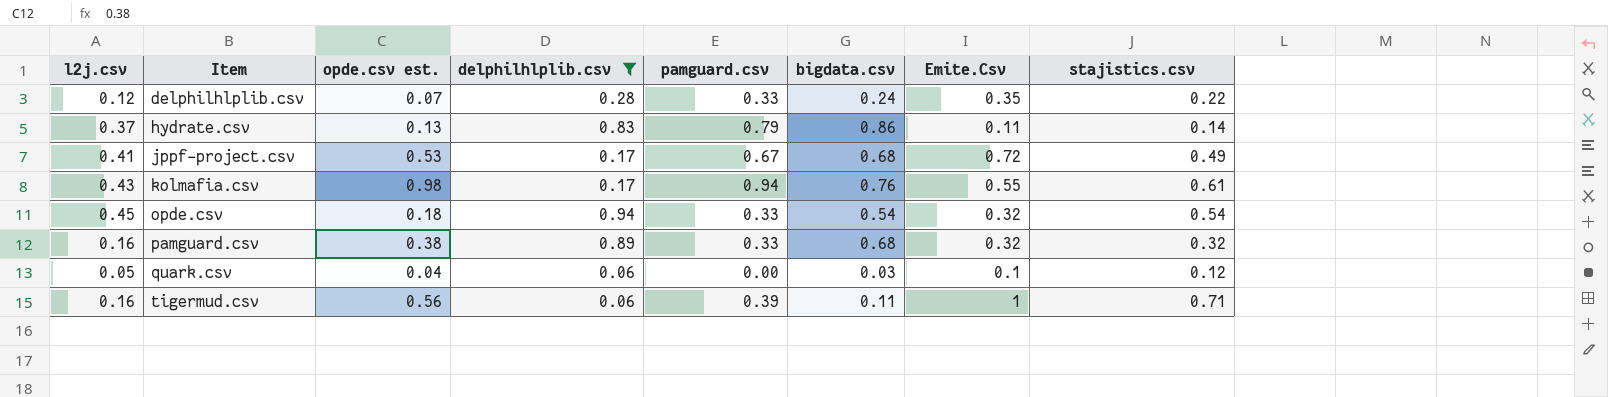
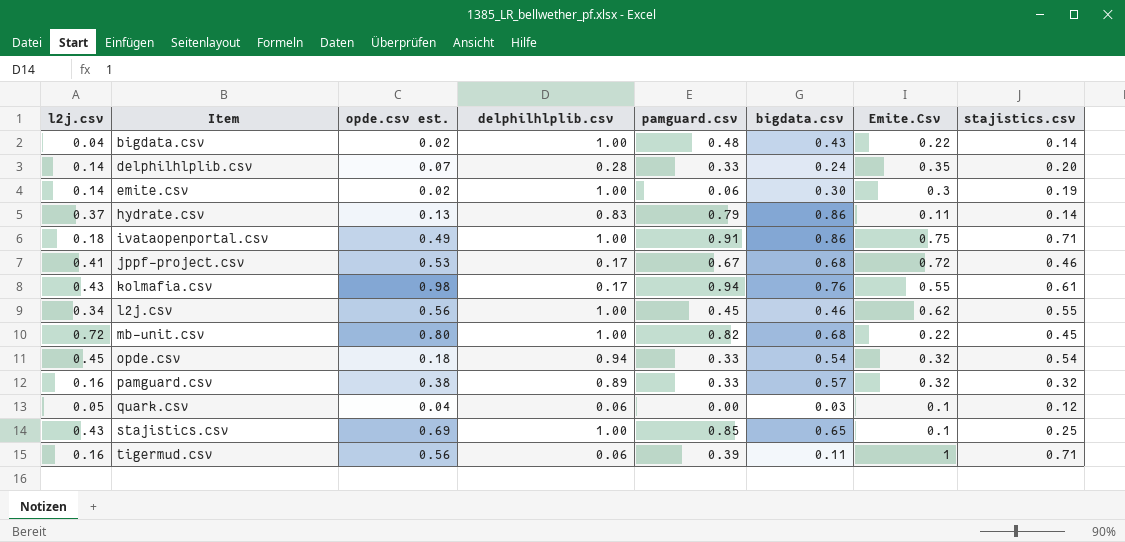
filter: delphilhlplib.csv != 1.00 -> none
delphilhlplib.csv | l2j.csv: 0.12 -> 0.14
delphilhlplib.csv | stajistics.csv: 0.22 -> 0.20
jppf-project.csv | stajistics.csv: 0.49 -> 0.46
pamguard.csv | bigdata.csv: 0.68 -> 0.57

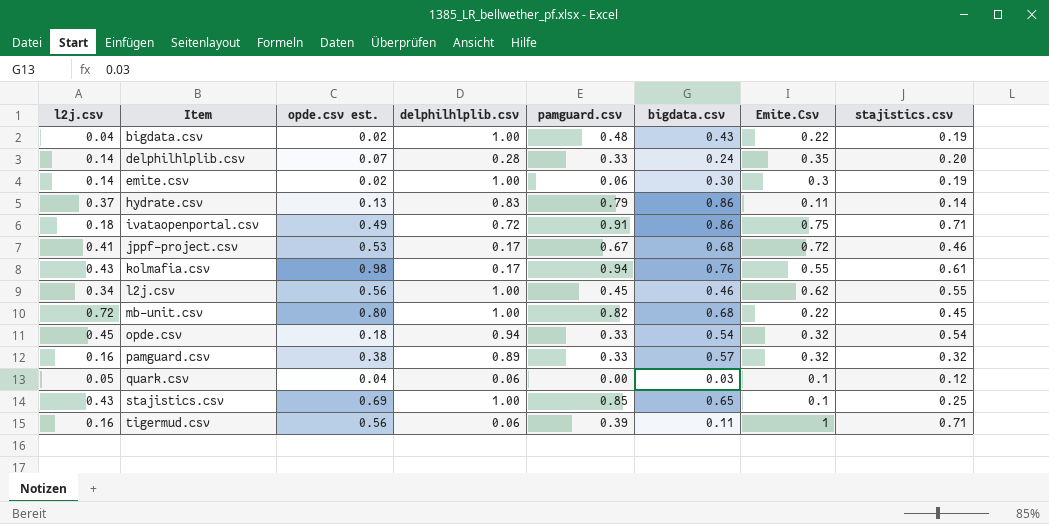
bigdata.csv | stajistics.csv: 0.14 -> 0.19
ivataopenportal.csv | delphilhlplib.csv: 1.00 -> 0.72

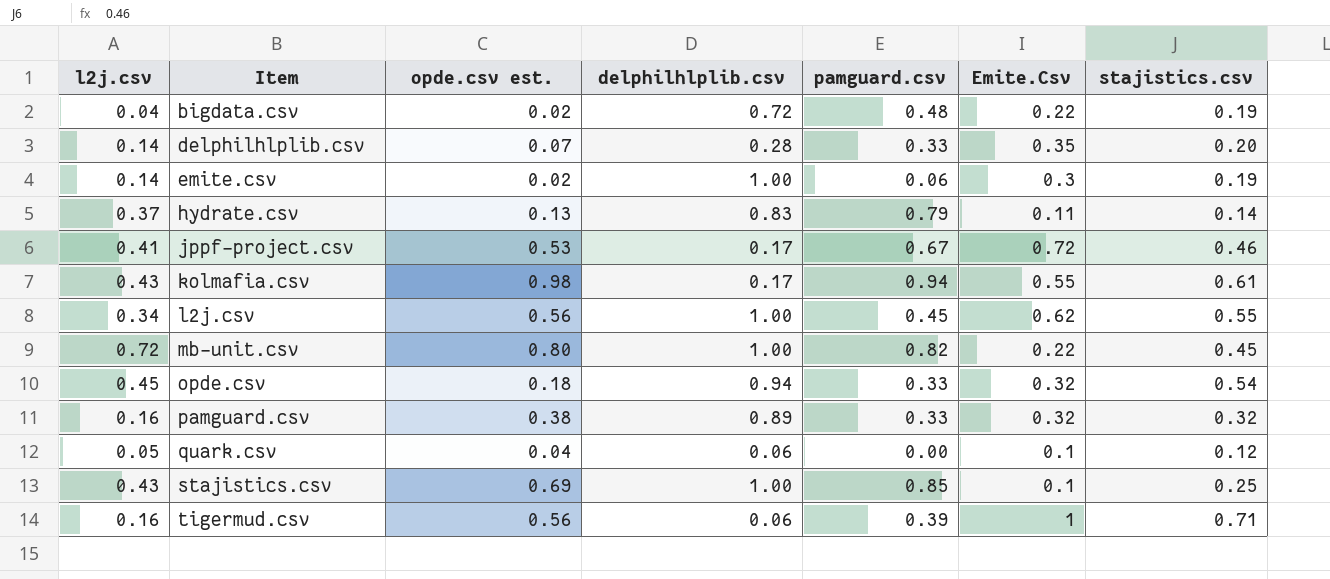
column bigdata.csv | position: 6 -> none
row ivataopenportal.csv: 0.18 | 0.49 | 0.72 | 0.91 | 0.86 | 0.75 | 0.71 -> none
bigdata.csv | delphilhlplib.csv: 1.00 -> 0.72

